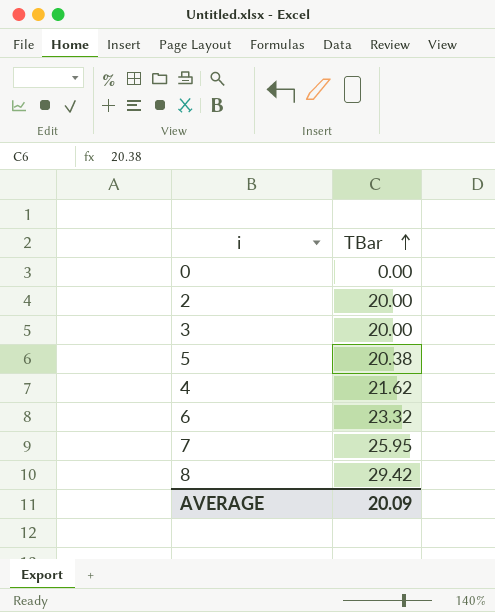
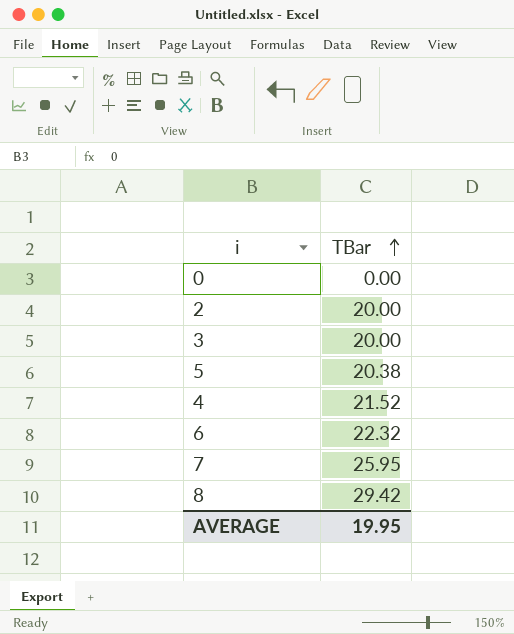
4 | TBar: 21.62 -> 21.52
6 | TBar: 23.32 -> 22.32
AVERAGE | TBar: 20.09 -> 19.95

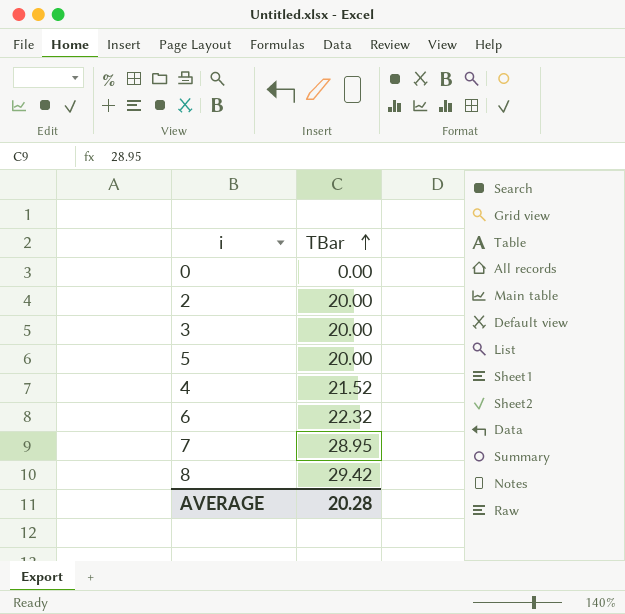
5 | TBar: 20.38 -> 20.00
7 | TBar: 25.95 -> 28.95
AVERAGE | TBar: 19.95 -> 20.28

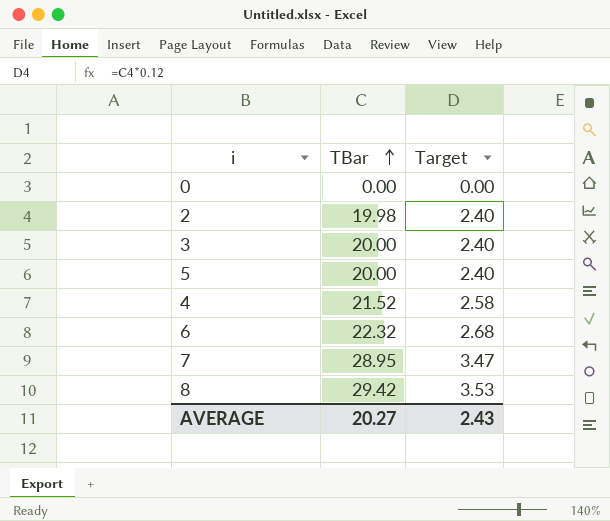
column Target | formula: none -> [TBar] * 0.12
2 | TBar: 20.00 -> 19.98
AVERAGE | TBar: 20.28 -> 20.27

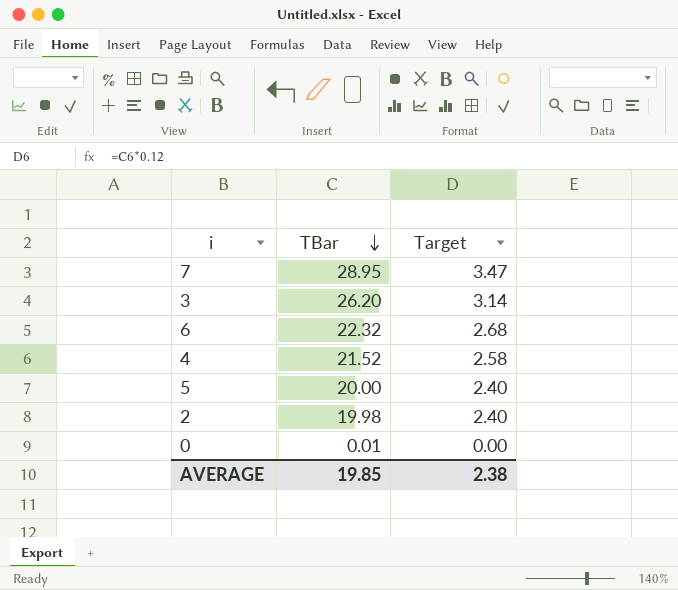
row order: TBar ascending -> TBar descending
row 8: 29.42 | 3.53 -> none
3 | TBar: 20.00 -> 26.20
3 | Target: 2.40 -> 3.14
0 | TBar: 0.00 -> 0.01
AVERAGE | TBar: 20.27 -> 19.85
AVERAGE | Target: 2.43 -> 2.38

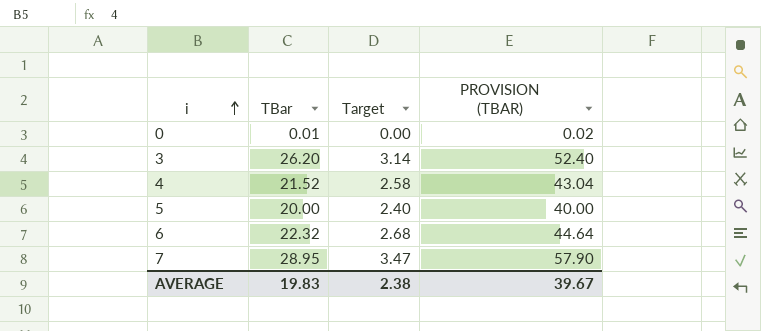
row order: TBar descending -> i ascending
column PROVISION (TBAR) | formula: none -> [TBar] * 2
row 2: 19.98 | 2.40 -> none
AVERAGE | TBar: 19.85 -> 19.83

